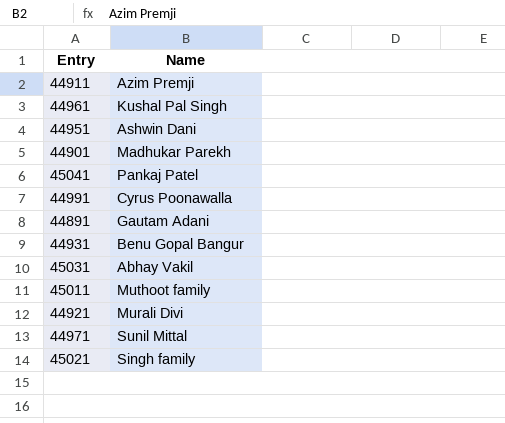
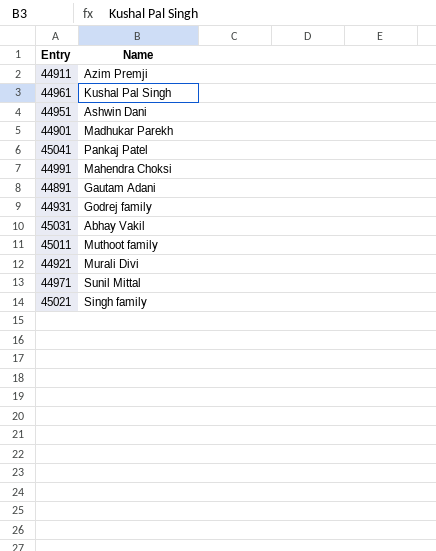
44991 | Name: Cyrus Poonawalla -> Mahendra Choksi
44931 | Name: Benu Gopal Bangur -> Godrej family

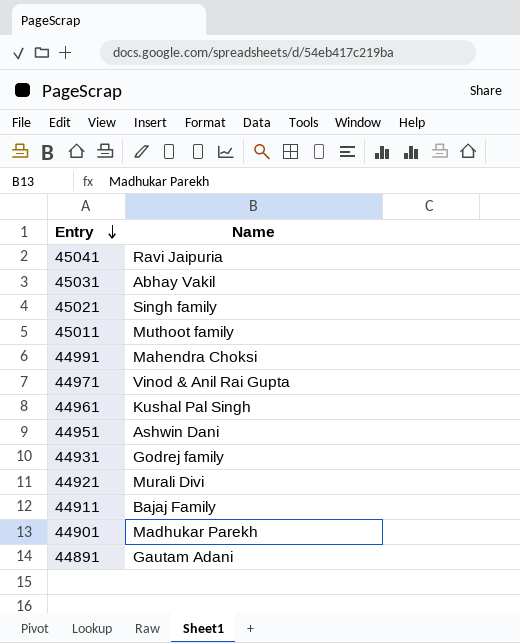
row order: none -> Entry descending
45041 | Name: Pankaj Patel -> Ravi Jaipuria
44971 | Name: Sunil Mittal -> Vinod & Anil Rai Gupta
44911 | Name: Azim Premji -> Bajaj Family

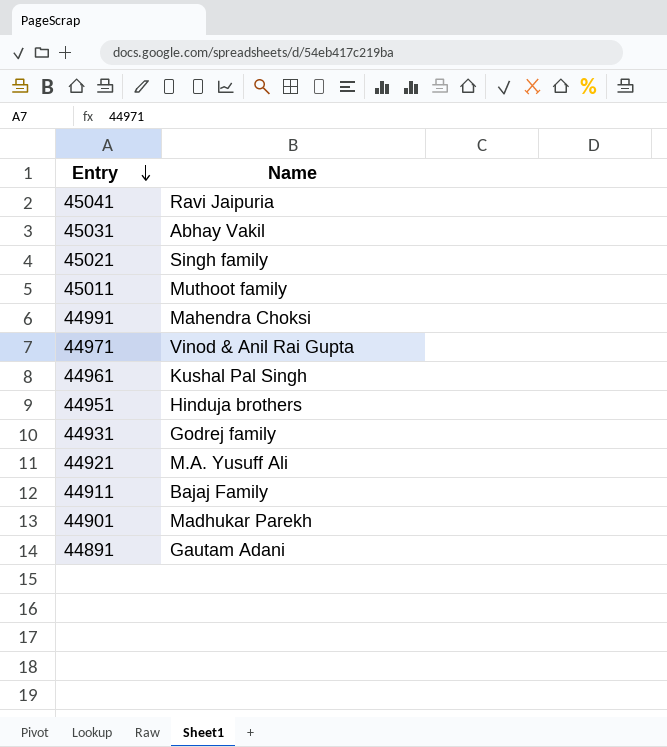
44951 | Name: Ashwin Dani -> Hinduja brothers
44921 | Name: Murali Divi -> M.A. Yusuff Ali

